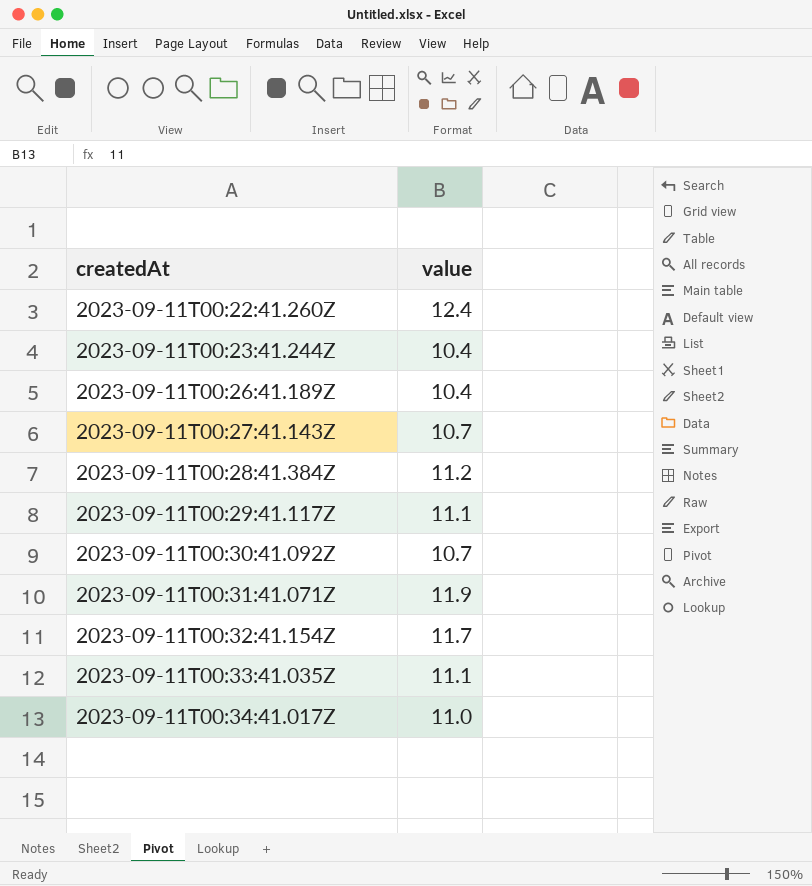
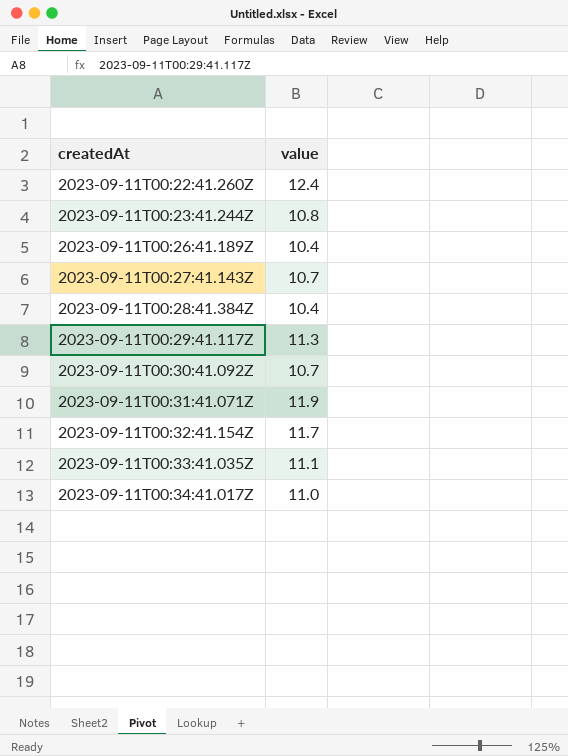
2023-09-11T00:23:41.244Z | value: 10.4 -> 10.8
2023-09-11T00:28:41.384Z | value: 11.2 -> 10.4
2023-09-11T00:29:41.117Z | value: 11.1 -> 11.3

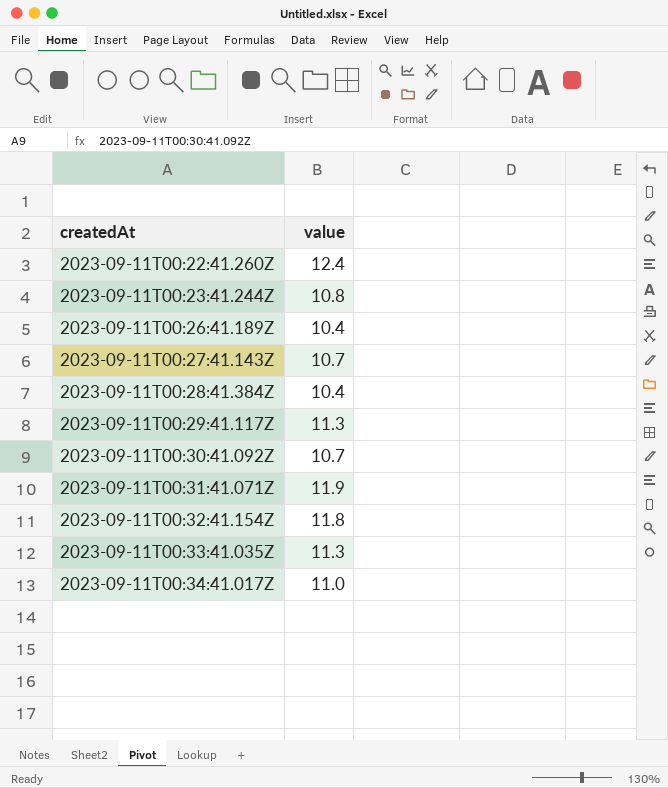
2023-09-11T00:32:41.154Z | value: 11.7 -> 11.8
2023-09-11T00:33:41.035Z | value: 11.1 -> 11.3

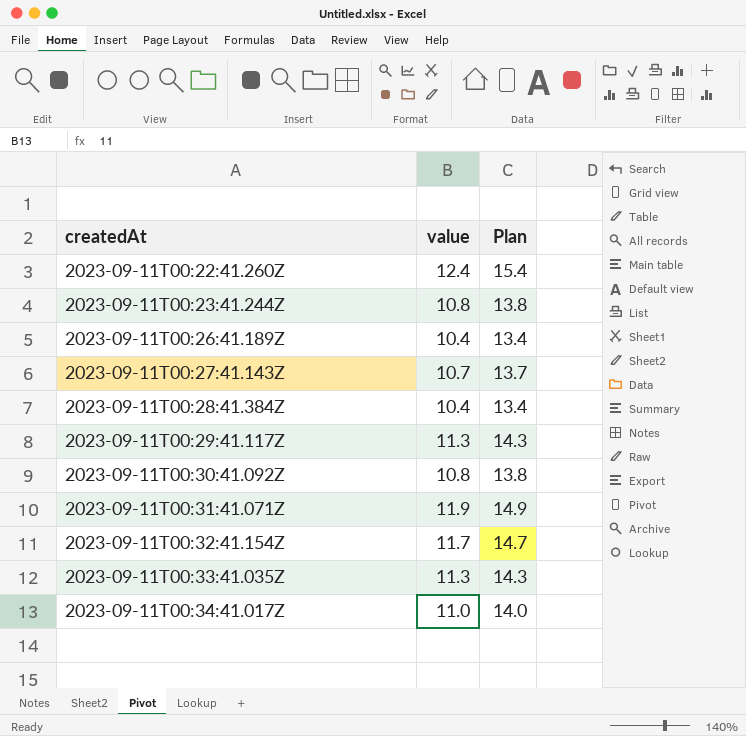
column Plan | formula: none -> [value] + 3
2023-09-11T00:30:41.092Z | value: 10.7 -> 10.8
2023-09-11T00:32:41.154Z | value: 11.8 -> 11.7

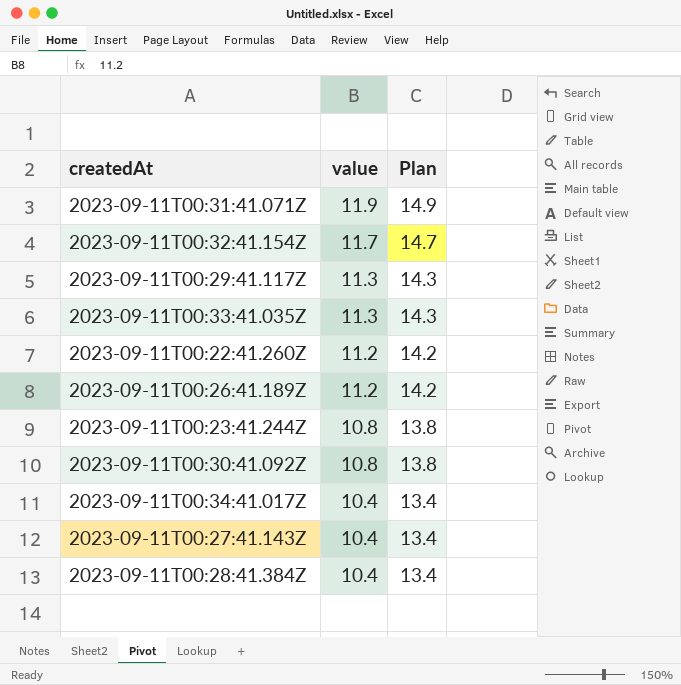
row order: createdAt ascending -> value descending
2023-09-11T00:22:41.260Z | value: 12.4 -> 11.2
2023-09-11T00:22:41.260Z | Plan: 15.4 -> 14.2
2023-09-11T00:26:41.189Z | value: 10.4 -> 11.2
2023-09-11T00:26:41.189Z | Plan: 13.4 -> 14.2
2023-09-11T00:34:41.017Z | value: 11.0 -> 10.4
2023-09-11T00:34:41.017Z | Plan: 14.0 -> 13.4
2023-09-11T00:27:41.143Z | value: 10.7 -> 10.4
2023-09-11T00:27:41.143Z | Plan: 13.7 -> 13.4

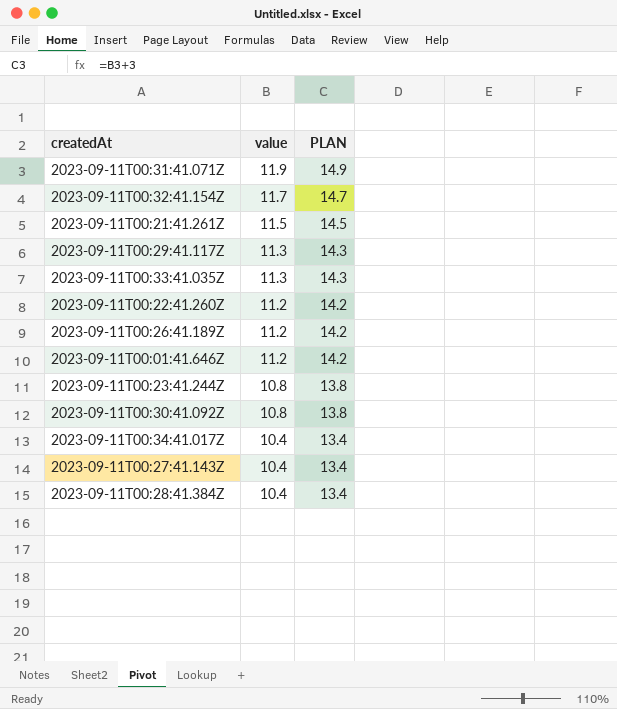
column name: Plan -> PLAN
row 2023-09-11T00:21:41.261Z: none -> 11.5 | 14.5
row 2023-09-11T00:01:41.646Z: none -> 11.2 | 14.2

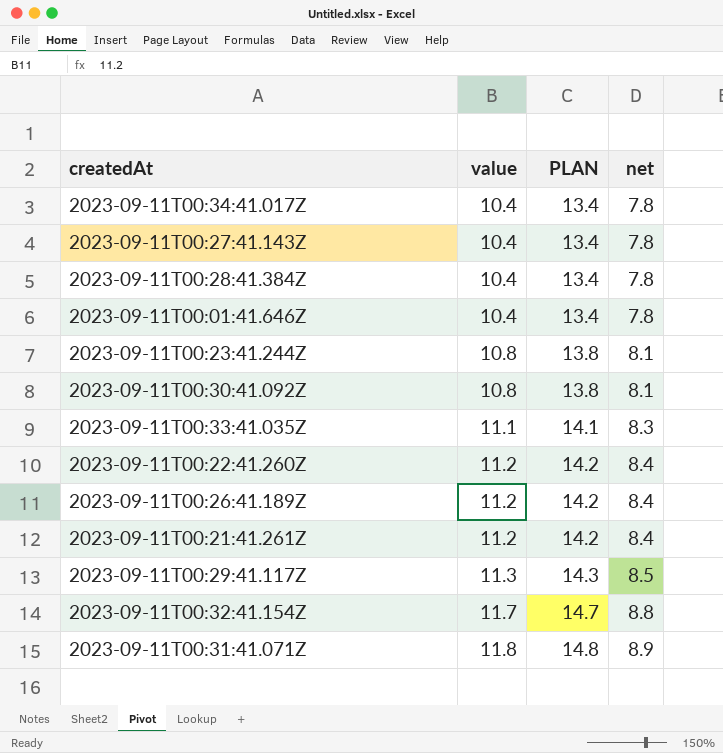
row order: value descending -> value ascending
column net | formula: none -> [value] * 0.75
2023-09-11T00:01:41.646Z | value: 11.2 -> 10.4
2023-09-11T00:01:41.646Z | PLAN: 14.2 -> 13.4
2023-09-11T00:33:41.035Z | value: 11.3 -> 11.1
2023-09-11T00:33:41.035Z | PLAN: 14.3 -> 14.1
2023-09-11T00:21:41.261Z | value: 11.5 -> 11.2
2023-09-11T00:21:41.261Z | PLAN: 14.5 -> 14.2
2023-09-11T00:31:41.071Z | value: 11.9 -> 11.8
2023-09-11T00:31:41.071Z | PLAN: 14.9 -> 14.8

